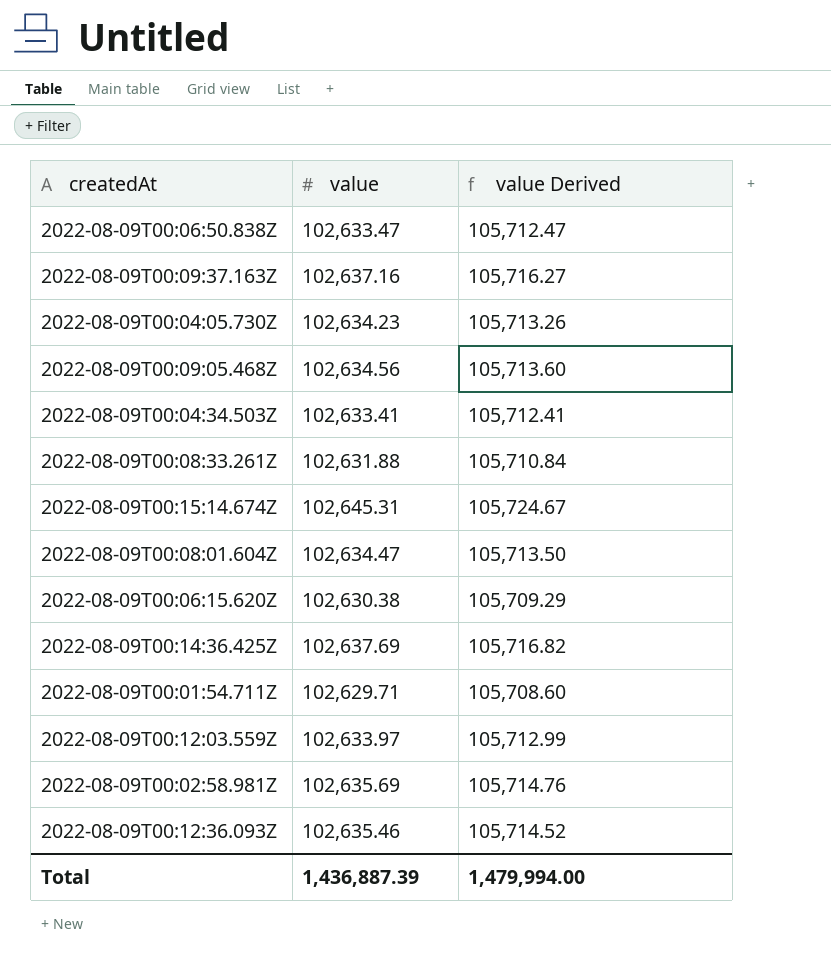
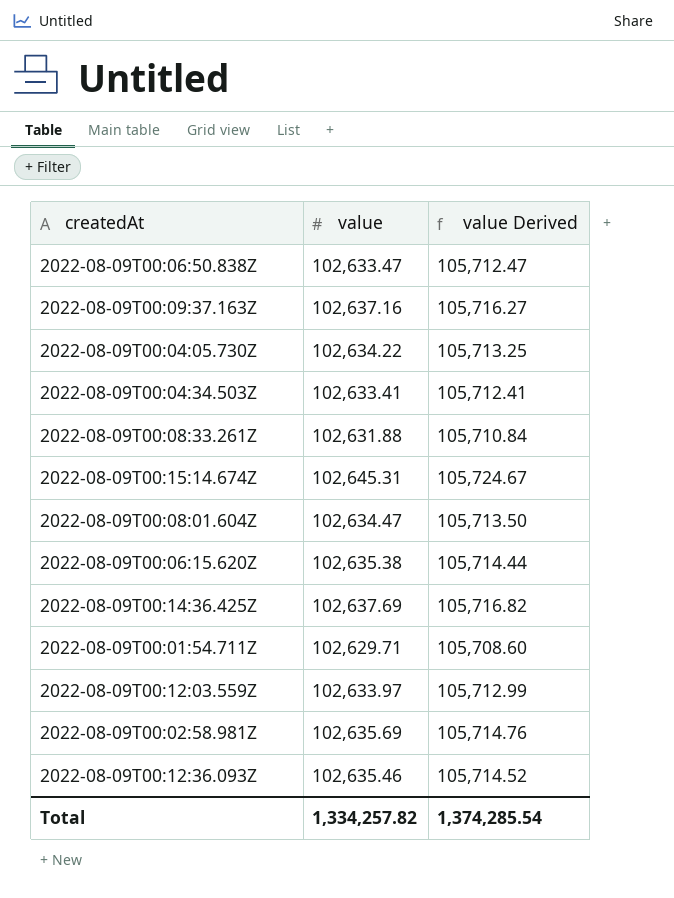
row 2022-08-09T00:09:05.468Z: 102,634.56 | 105,713.60 -> none
2022-08-09T00:04:05.730Z | value: 102,634.23 -> 102,634.22
2022-08-09T00:04:05.730Z | value Derived: 105,713.26 -> 105,713.25
2022-08-09T00:06:15.620Z | value: 102,630.38 -> 102,635.38
2022-08-09T00:06:15.620Z | value Derived: 105,709.29 -> 105,714.44
Total | value: 1,436,887.39 -> 1,334,257.82
Total | value Derived: 1,479,994.00 -> 1,374,285.54

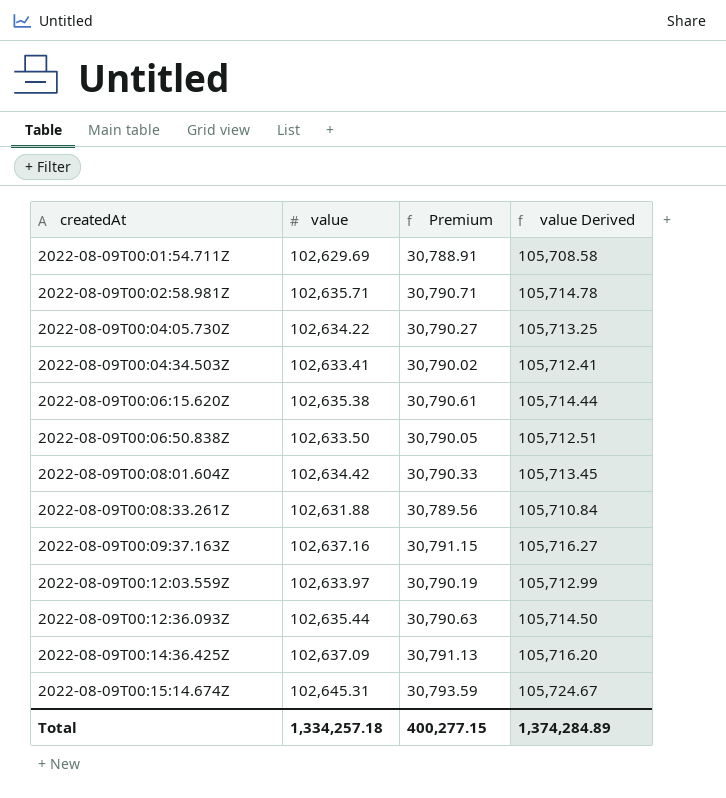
row order: none -> createdAt ascending
column Premium | formula: none -> [value] * 0.3
2022-08-09T00:01:54.711Z | value: 102,629.71 -> 102,629.69
2022-08-09T00:01:54.711Z | value Derived: 105,708.60 -> 105,708.58
2022-08-09T00:02:58.981Z | value: 102,635.69 -> 102,635.71
2022-08-09T00:02:58.981Z | value Derived: 105,714.76 -> 105,714.78
2022-08-09T00:06:50.838Z | value: 102,633.47 -> 102,633.50
2022-08-09T00:06:50.838Z | value Derived: 105,712.47 -> 105,712.51
2022-08-09T00:08:01.604Z | value: 102,634.47 -> 102,634.42
2022-08-09T00:08:01.604Z | value Derived: 105,713.50 -> 105,713.45
2022-08-09T00:12:36.093Z | value: 102,635.46 -> 102,635.44
2022-08-09T00:12:36.093Z | value Derived: 105,714.52 -> 105,714.50
2022-08-09T00:14:36.425Z | value: 102,637.69 -> 102,637.09
2022-08-09T00:14:36.425Z | value Derived: 105,716.82 -> 105,716.20
Total | value: 1,334,257.82 -> 1,334,257.18
Total | value Derived: 1,374,285.54 -> 1,374,284.89

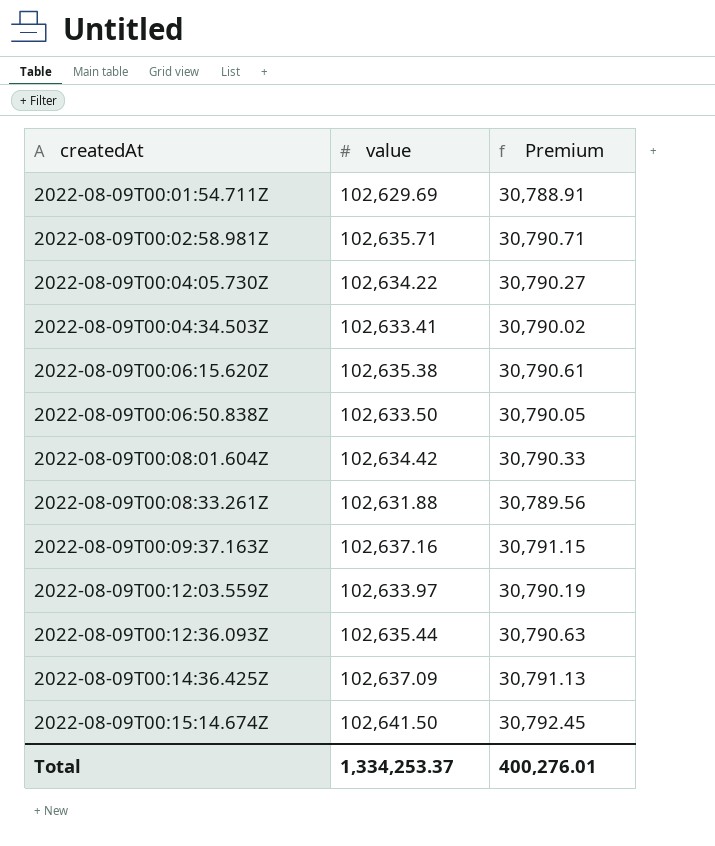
column value Derived | formula: [value] * 1.03 -> none
2022-08-09T00:15:14.674Z | value: 102,645.31 -> 102,641.50
2022-08-09T00:15:14.674Z | Premium: 30,793.59 -> 30,792.45
Total | value: 1,334,257.18 -> 1,334,253.37
Total | Premium: 400,277.15 -> 400,276.01

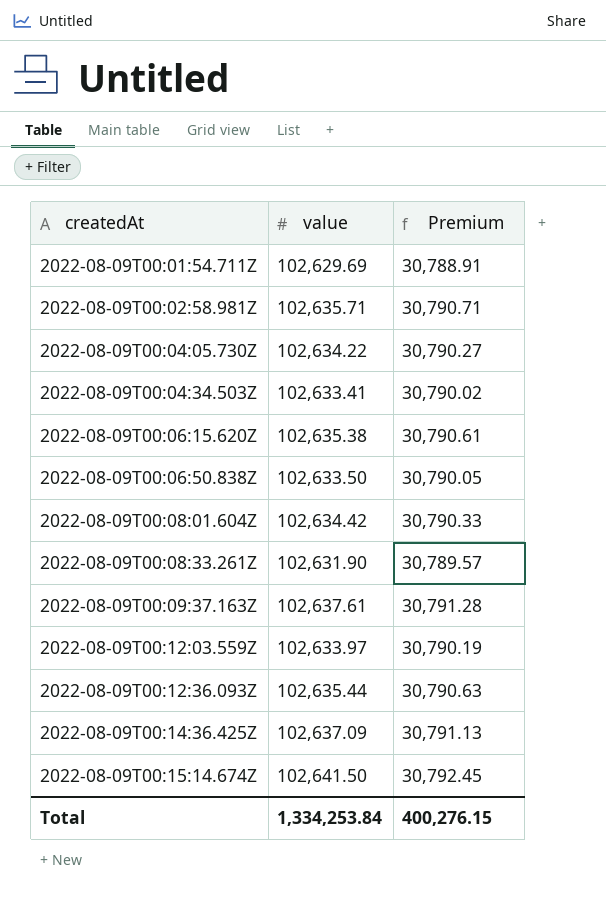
2022-08-09T00:08:33.261Z | value: 102,631.88 -> 102,631.90
2022-08-09T00:08:33.261Z | Premium: 30,789.56 -> 30,789.57
2022-08-09T00:09:37.163Z | value: 102,637.16 -> 102,637.61
2022-08-09T00:09:37.163Z | Premium: 30,791.15 -> 30,791.28
Total | value: 1,334,253.37 -> 1,334,253.84
Total | Premium: 400,276.01 -> 400,276.15

